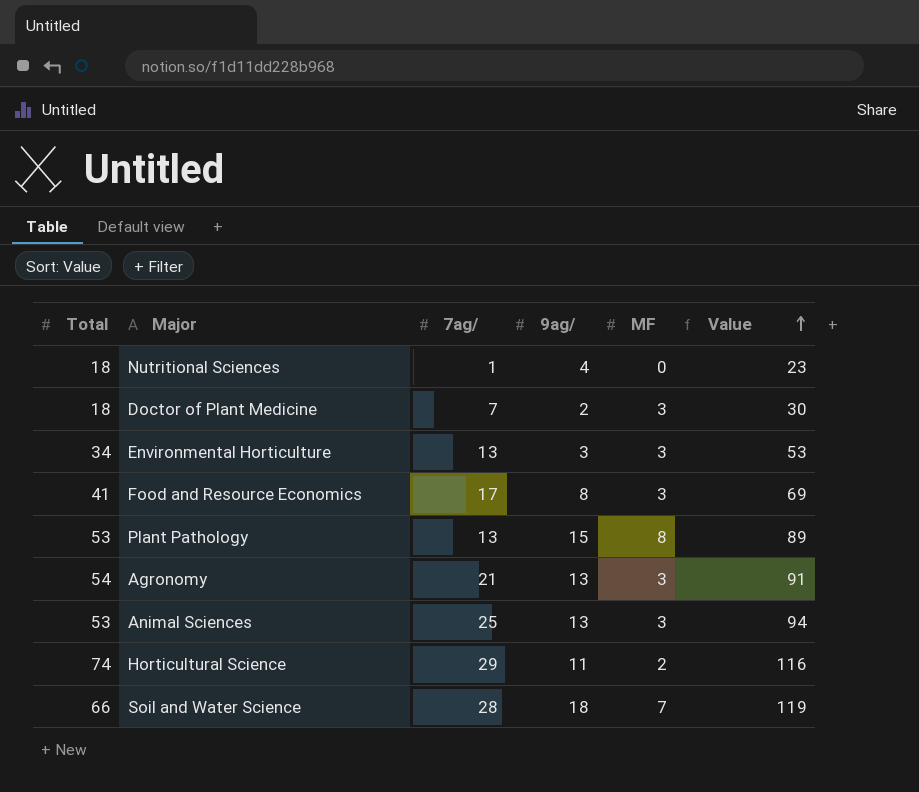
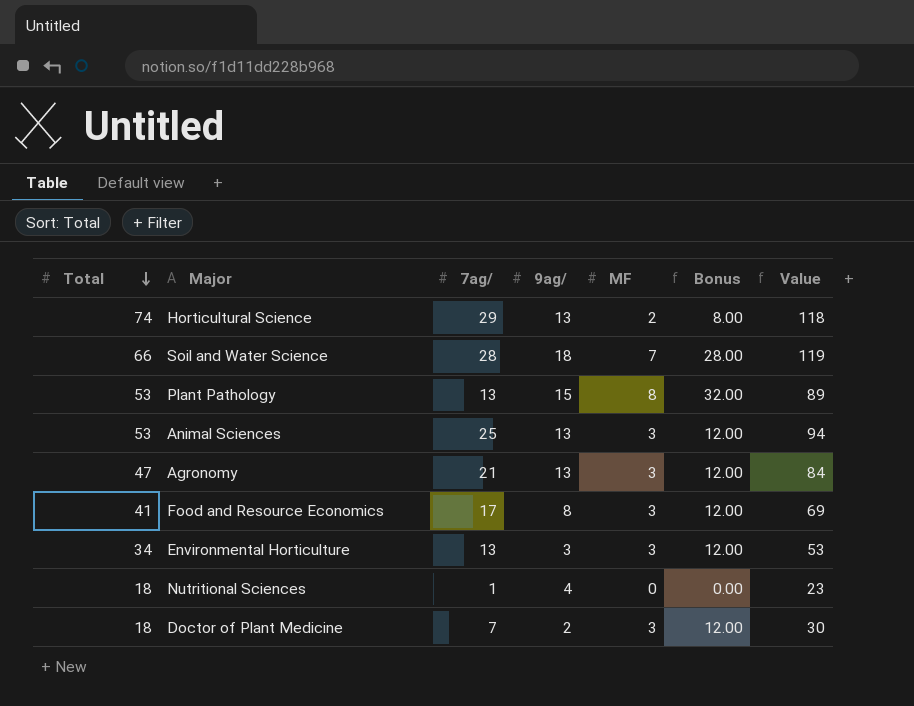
row order: Value ascending -> Total descending
column Bonus | formula: none -> [MF] * 4
Horticultural Science | 9ag/: 11 -> 13
Horticultural Science | Value: 116 -> 118
Agronomy | Total: 54 -> 47
Agronomy | Value: 91 -> 84

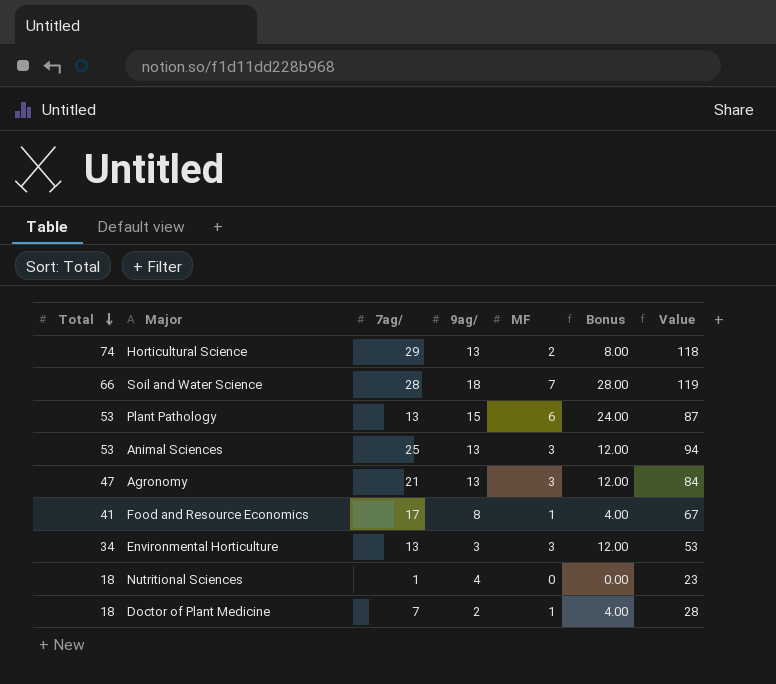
Plant Pathology | MF: 8 -> 6
Plant Pathology | Bonus: 32.00 -> 24.00
Plant Pathology | Value: 89 -> 87
Food and Resource Economics | MF: 3 -> 1
Food and Resource Economics | Bonus: 12.00 -> 4.00
Food and Resource Economics | Value: 69 -> 67
Doctor of Plant Medicine | MF: 3 -> 1
Doctor of Plant Medicine | Bonus: 12.00 -> 4.00
Doctor of Plant Medicine | Value: 30 -> 28

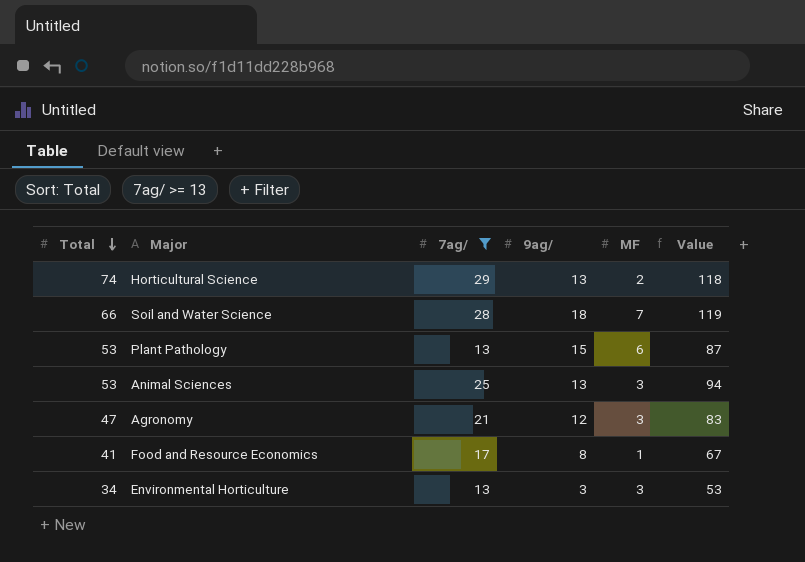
filter: none -> 7ag/ >= 13
column Bonus | formula: [MF] * 4 -> none
Agronomy | 9ag/: 13 -> 12
Agronomy | Value: 84 -> 83

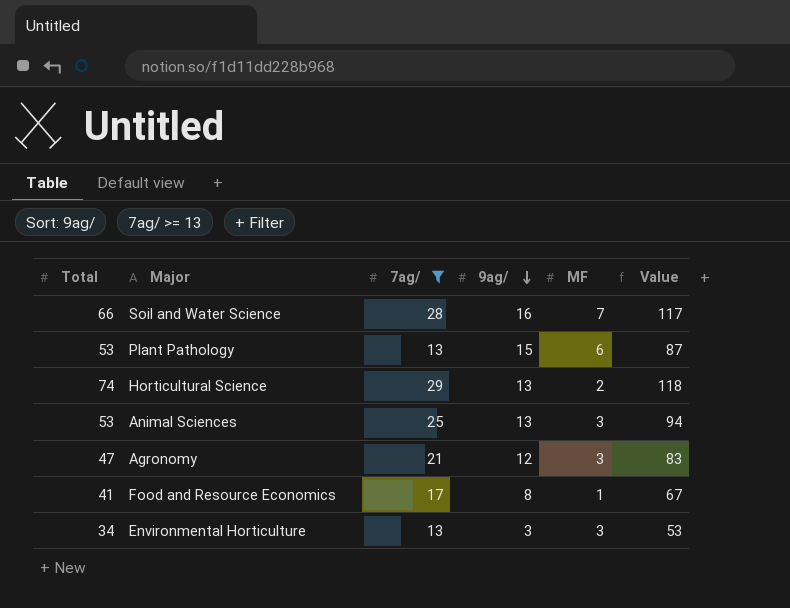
row order: Total descending -> 9ag/ descending
Soil and Water Science | 9ag/: 18 -> 16
Soil and Water Science | Value: 119 -> 117

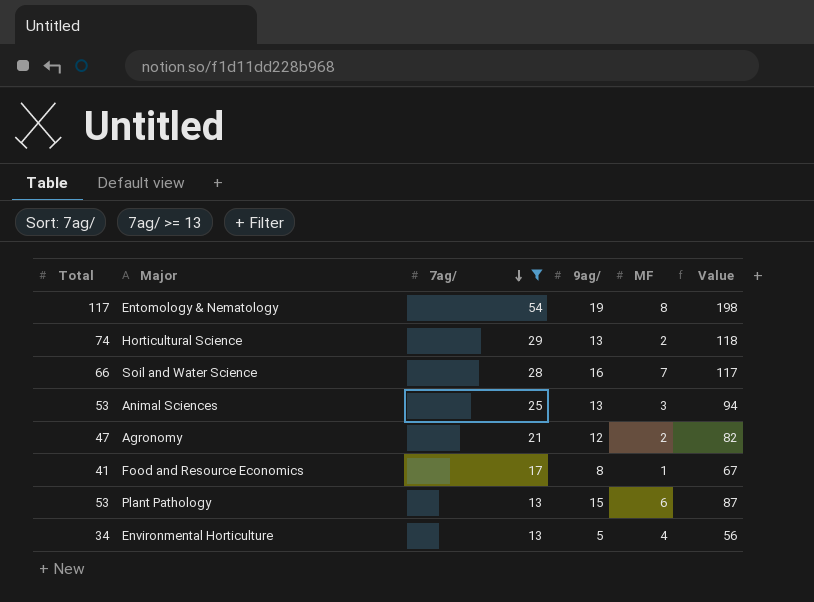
row order: 9ag/ descending -> 7ag/ descending
row Entomology & Nematology: none -> 117 | 54 | 19 | 8 | 198
Agronomy | MF: 3 -> 2
Agronomy | Value: 83 -> 82
Environmental Horticulture | 9ag/: 3 -> 5
Environmental Horticulture | MF: 3 -> 4
Environmental Horticulture | Value: 53 -> 56

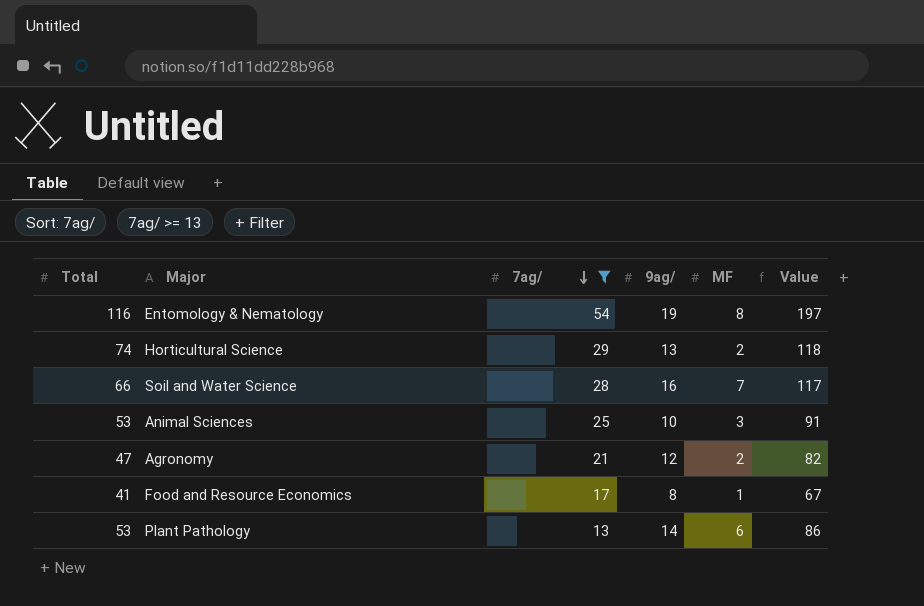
row Environmental Horticulture: 34 | 13 | 5 | 4 | 56 -> none
Entomology & Nematology | Total: 117 -> 116
Entomology & Nematology | Value: 198 -> 197
Animal Sciences | 9ag/: 13 -> 10
Animal Sciences | Value: 94 -> 91
Plant Pathology | 9ag/: 15 -> 14
Plant Pathology | Value: 87 -> 86

